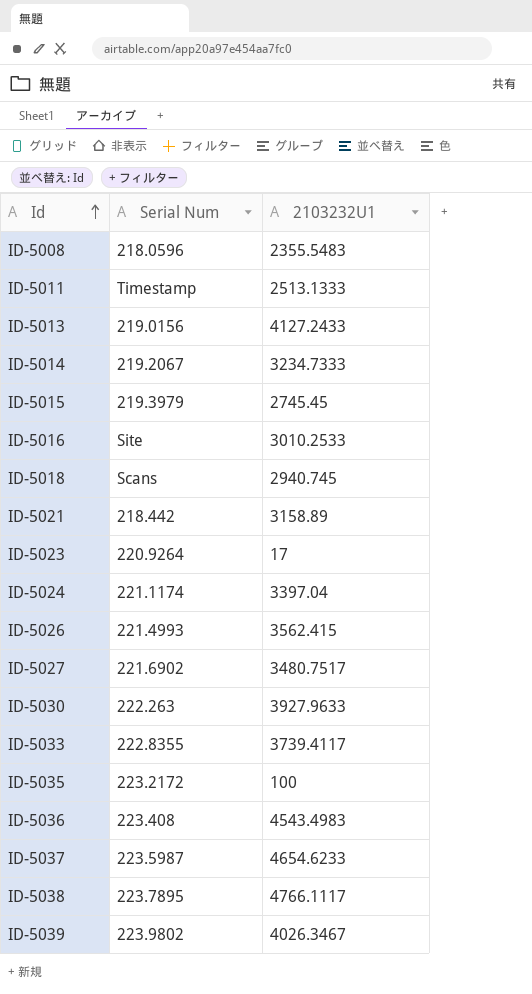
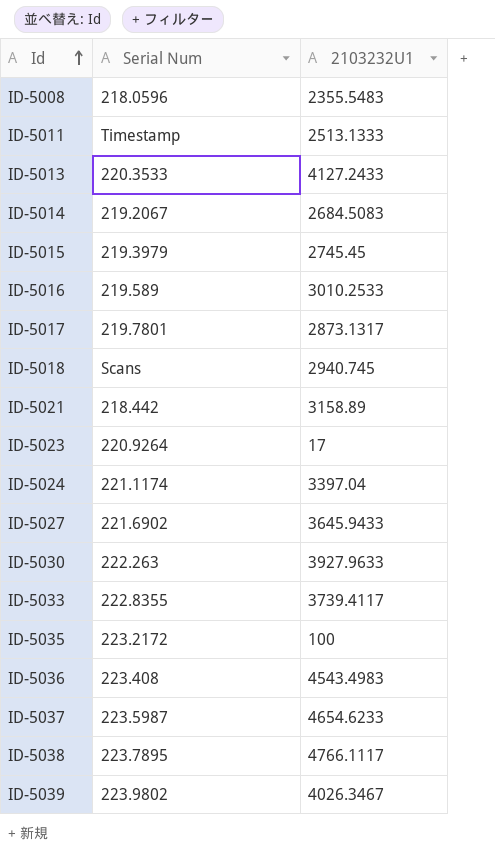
row ID-5026: 221.4993 | 3562.415 -> none
ID-5013 | Serial Num: 219.0156 -> 220.3533
ID-5014 | 2103232U1: 3234.7333 -> 2684.5083
ID-5016 | Serial Num: Site -> 219.589
row ID-5017: none -> 219.7801 | 2873.1317
ID-5027 | 2103232U1: 3480.7517 -> 3645.9433

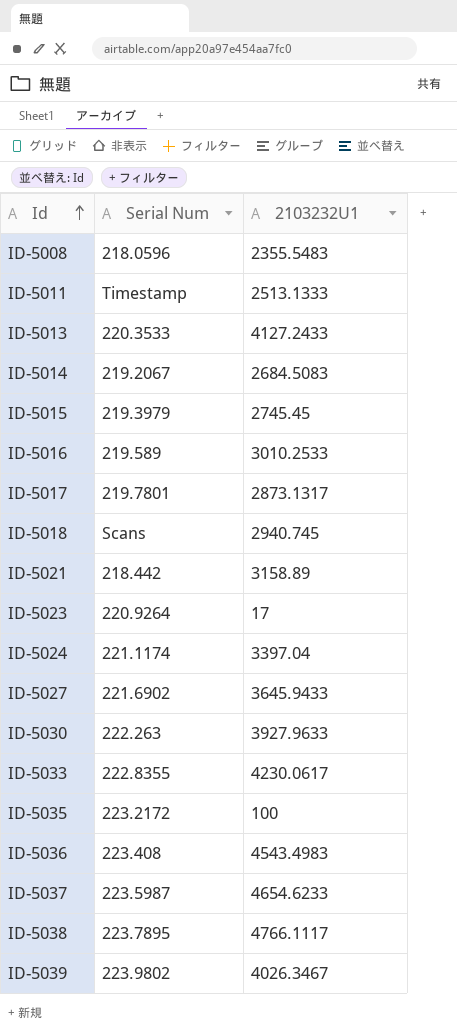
ID-5033 | 2103232U1: 3739.4117 -> 4230.0617

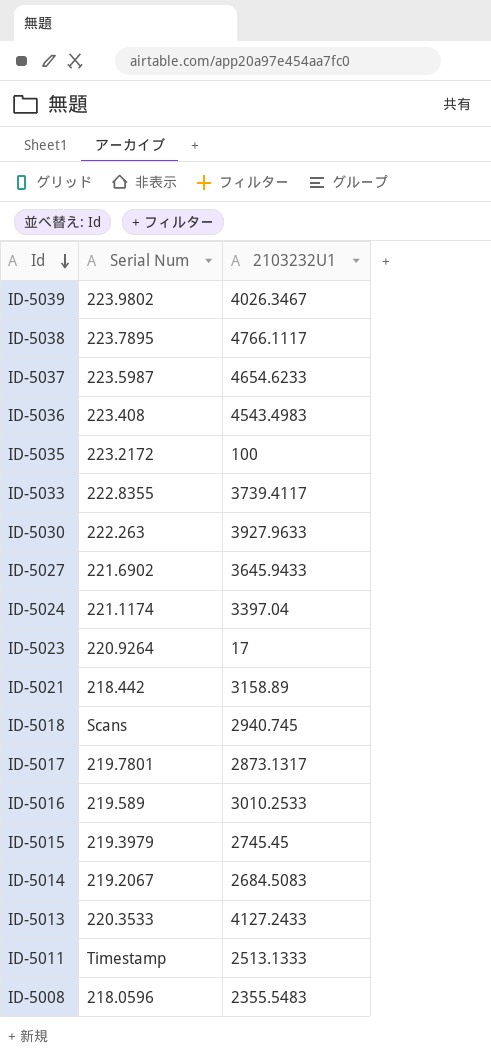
row order: Id ascending -> Id descending
ID-5033 | 2103232U1: 4230.0617 -> 3739.4117

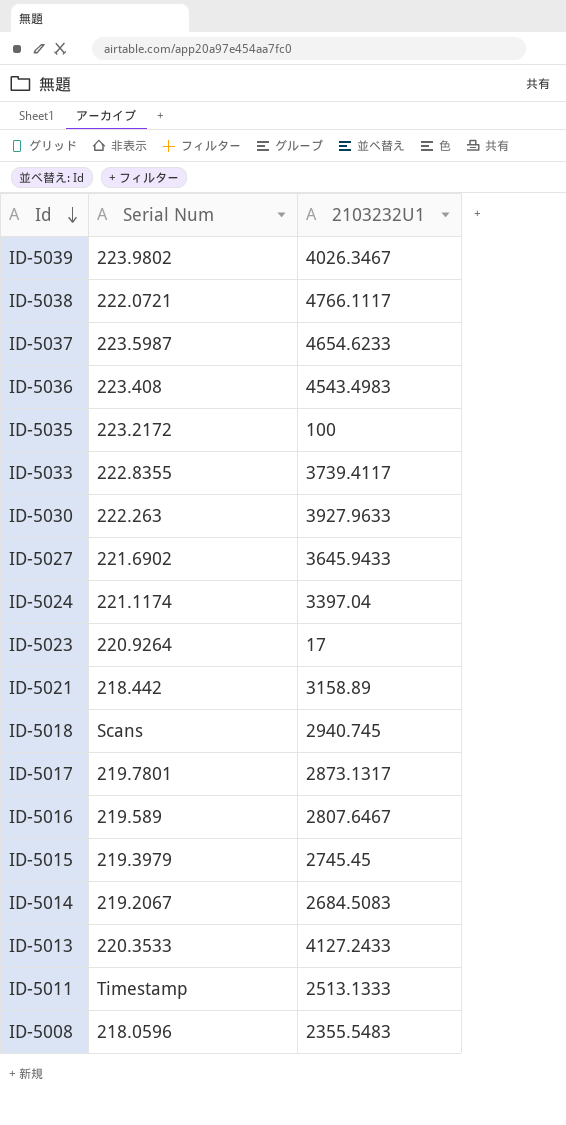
ID-5038 | Serial Num: 223.7895 -> 222.0721
ID-5016 | 2103232U1: 3010.2533 -> 2807.6467

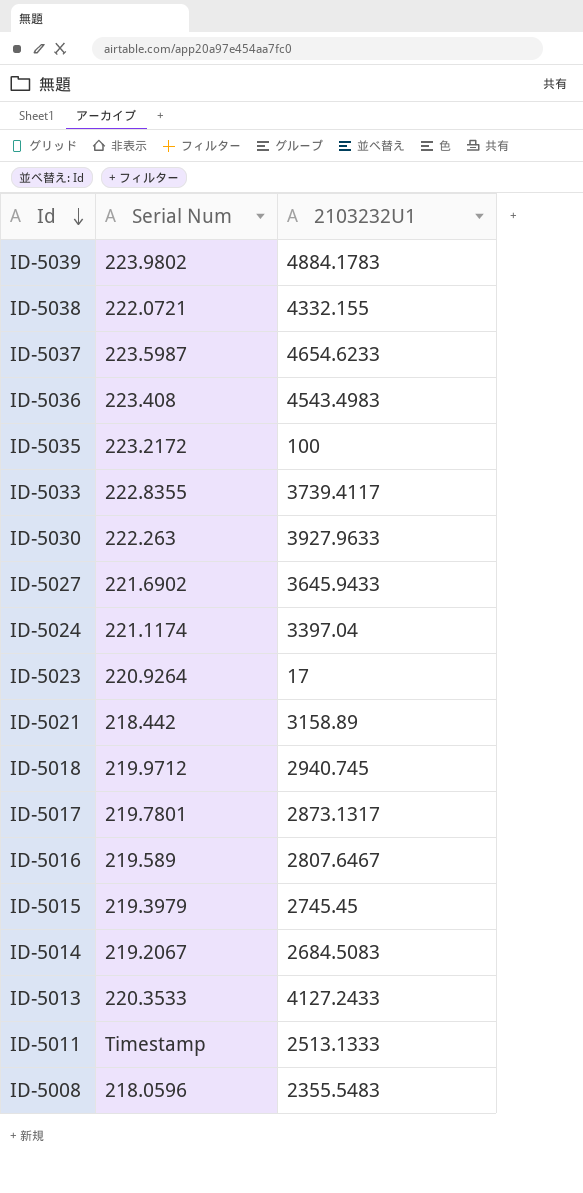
ID-5039 | 2103232U1: 4026.3467 -> 4884.1783
ID-5038 | 2103232U1: 4766.1117 -> 4332.155
ID-5018 | Serial Num: Scans -> 219.9712

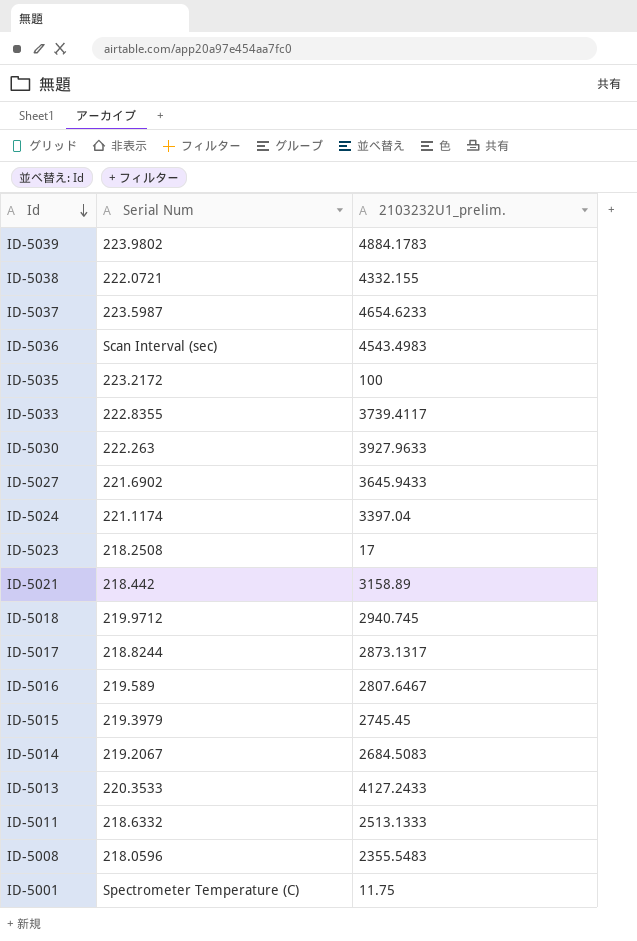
column name: 2103232U1 -> 2103232U1_prelim.
ID-5036 | Serial Num: 223.408 -> Scan Interval (sec)
ID-5023 | Serial Num: 220.9264 -> 218.2508
ID-5017 | Serial Num: 219.7801 -> 218.8244
ID-5011 | Serial Num: Timestamp -> 218.6332
row ID-5001: none -> Spectrometer Temperature (C) | 11.75

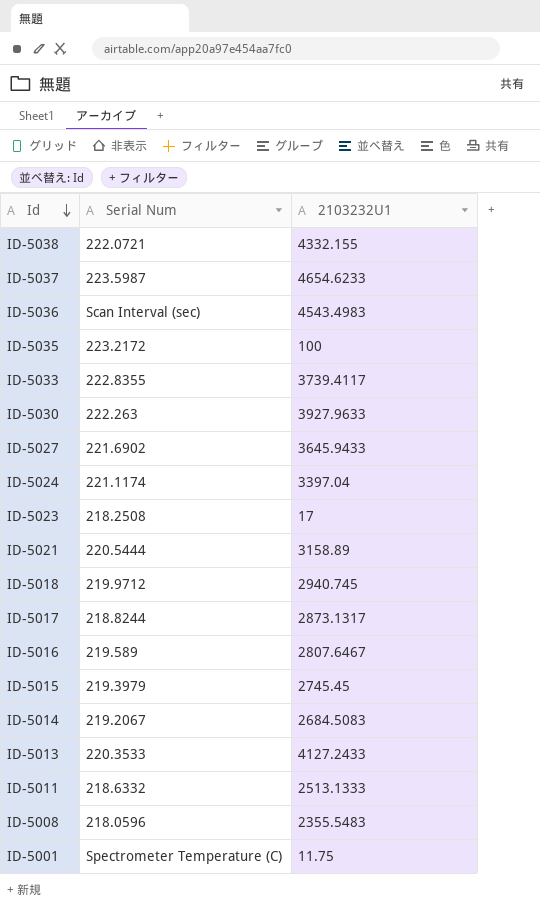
column name: 2103232U1_prelim. -> 2103232U1
row ID-5039: 223.9802 | 4884.1783 -> none
ID-5021 | Serial Num: 218.442 -> 220.5444

